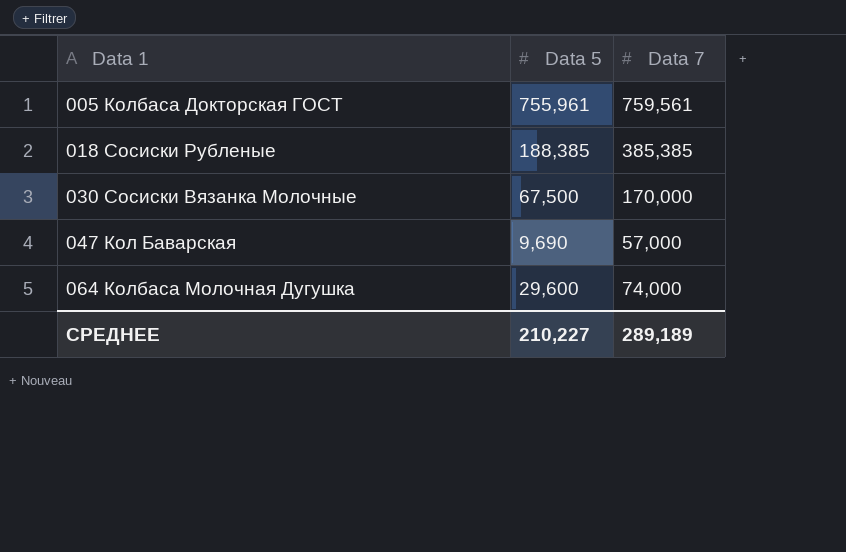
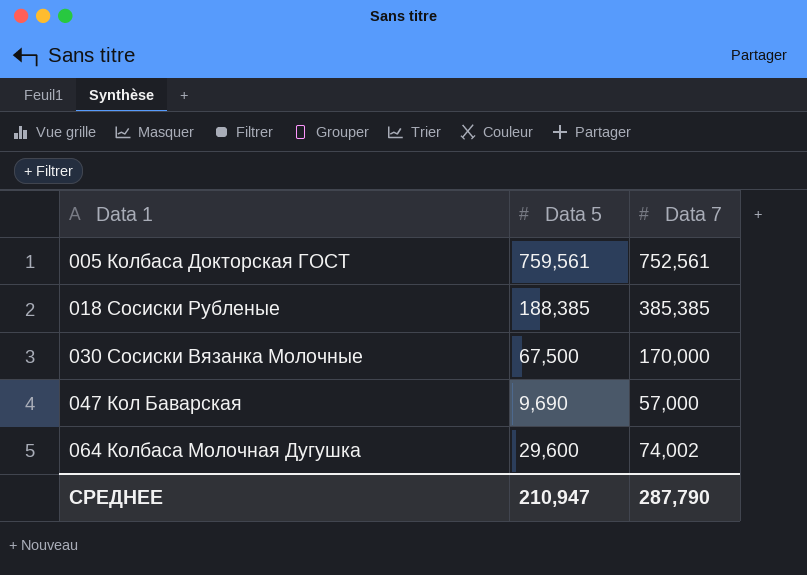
005 Колбаса Докторская ГОСТ | Data 5: 755,961 -> 759,561
005 Колбаса Докторская ГОСТ | Data 7: 759,561 -> 752,561
064 Колбаса Молочная Дугушка | Data 7: 74,000 -> 74,002
СРЕДНЕЕ | Data 5: 210,227 -> 210,947
СРЕДНЕЕ | Data 7: 289,189 -> 287,790

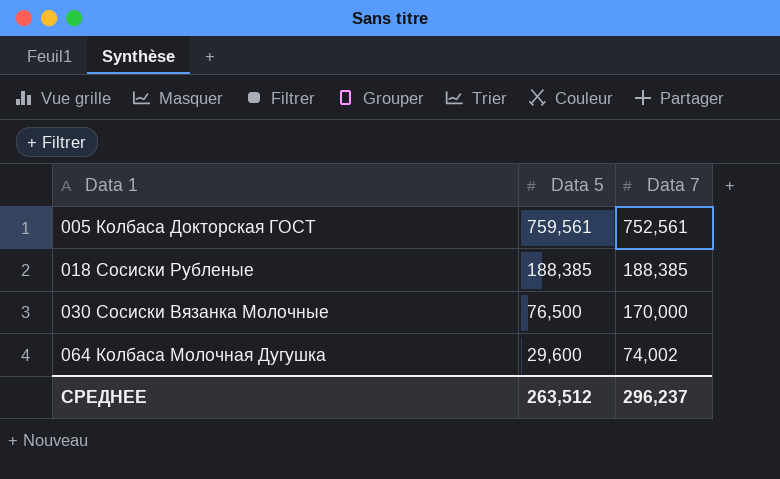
row 047 Кол Баварская: 9,690 | 57,000 -> none
018 Сосиски Рубленые | Data 7: 385,385 -> 188,385
030 Сосиски Вязанка Молочные | Data 5: 67,500 -> 76,500
СРЕДНЕЕ | Data 5: 210,947 -> 263,512
СРЕДНЕЕ | Data 7: 287,790 -> 296,237

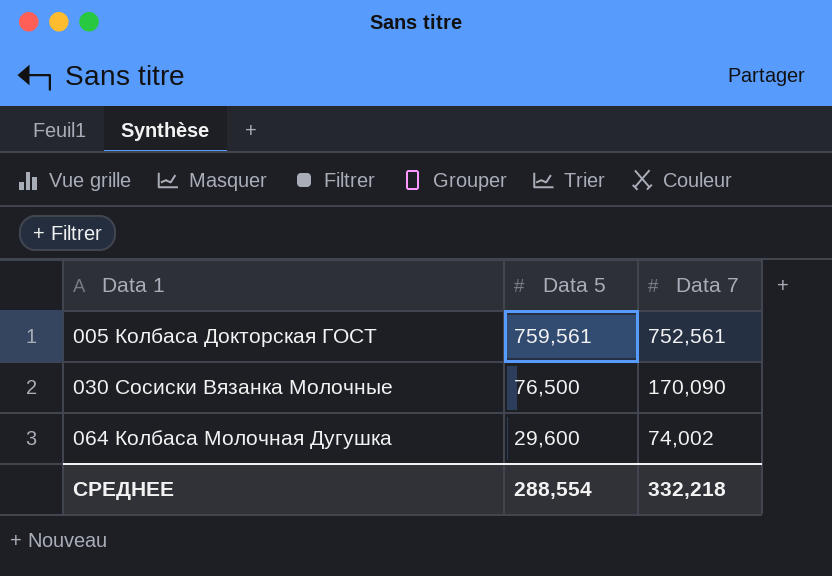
row 018 Сосиски Рубленые: 188,385 | 188,385 -> none
030 Сосиски Вязанка Молочные | Data 7: 170,000 -> 170,090
СРЕДНЕЕ | Data 5: 263,512 -> 288,554
СРЕДНЕЕ | Data 7: 296,237 -> 332,218

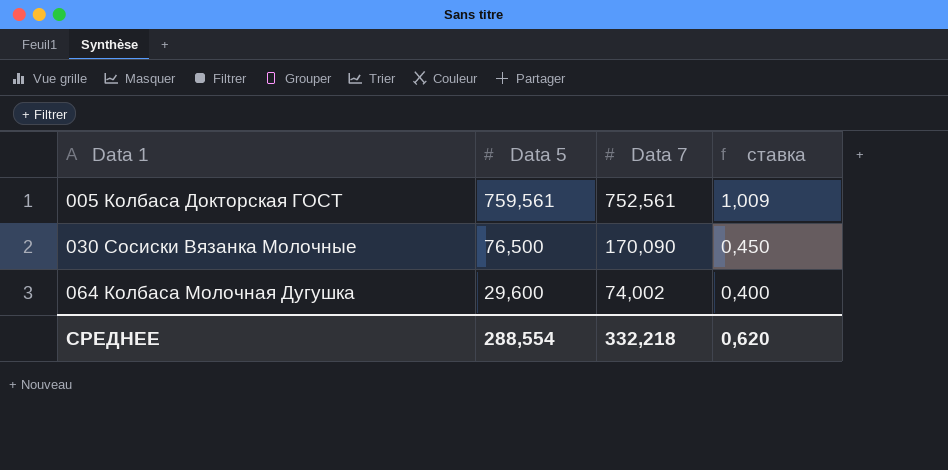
column ставка | formula: none -> [Data 5] / [Data 7]

